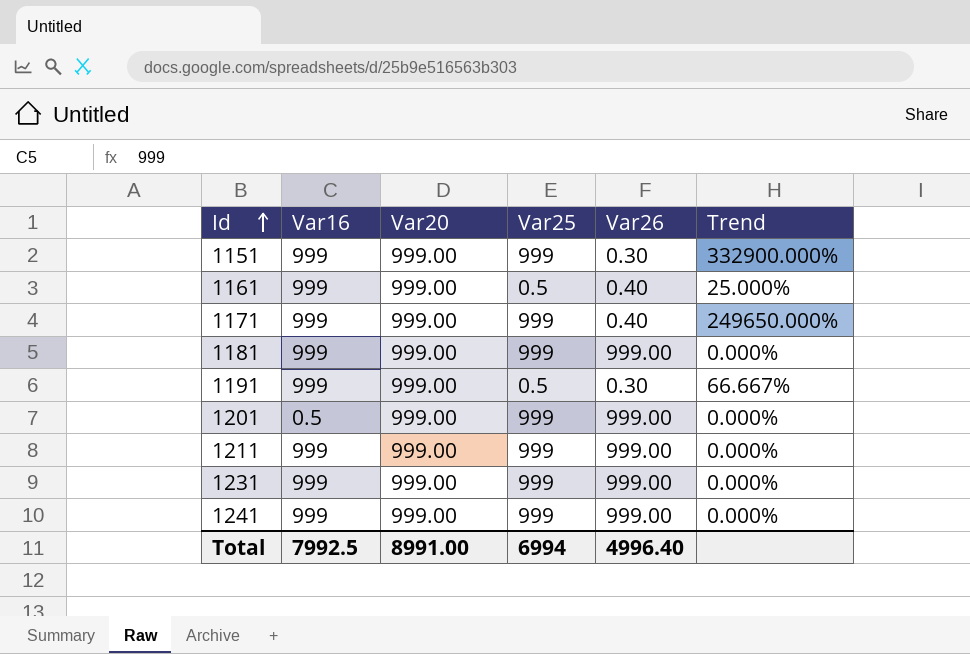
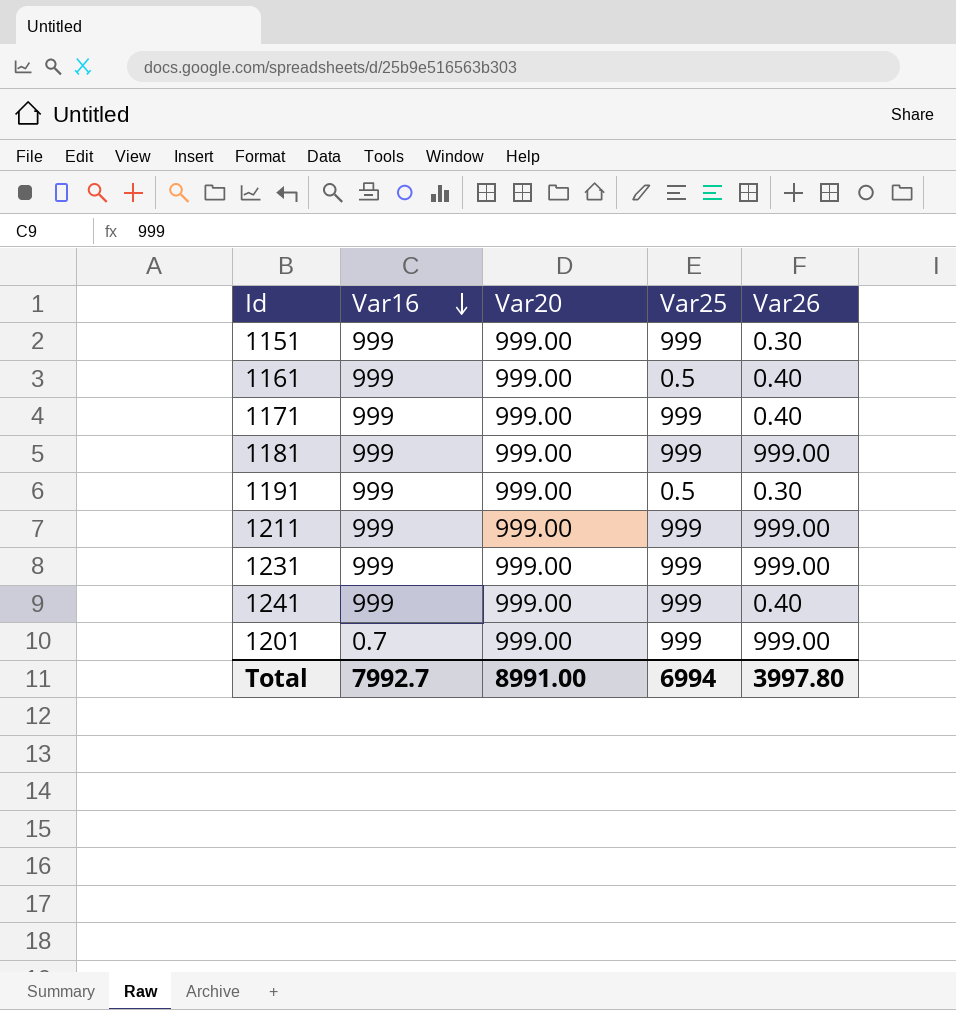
row order: Id ascending -> Var16 descending
column Trend | formula: ([Var25] - [Var26]) / [Var26] -> none
1241 | Var26: 999.00 -> 0.40
1201 | Var16: 0.5 -> 0.7
Total | Var16: 7992.5 -> 7992.7
Total | Var26: 4996.40 -> 3997.80

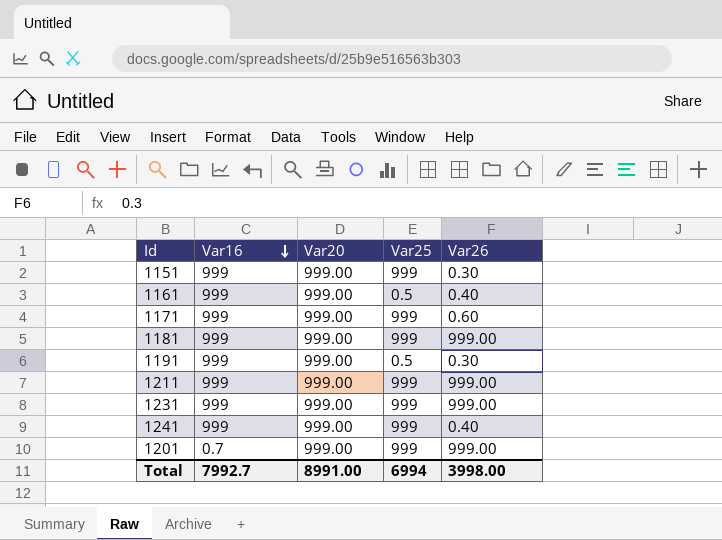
1171 | Var26: 0.40 -> 0.60
Total | Var26: 3997.80 -> 3998.00

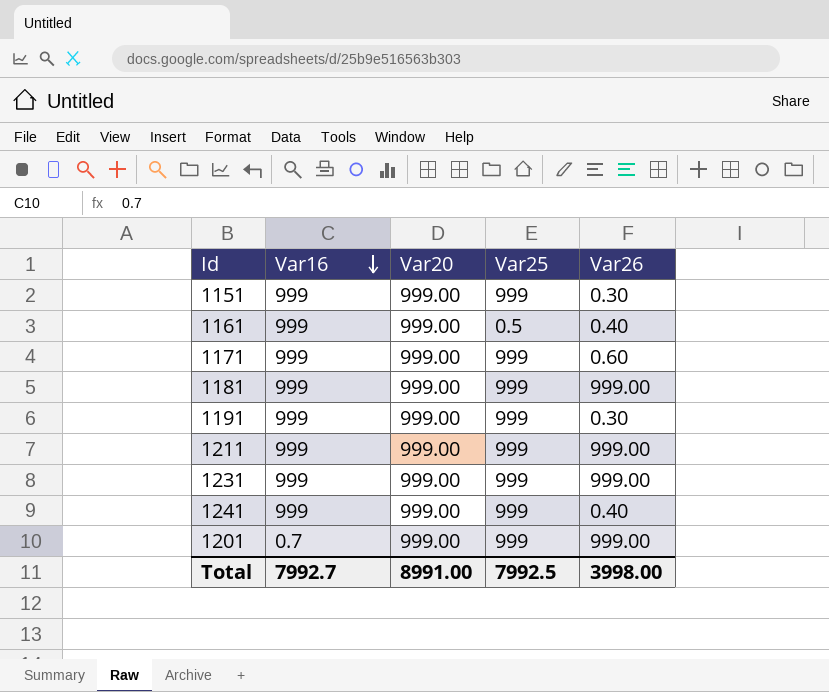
1191 | Var25: 0.5 -> 999
Total | Var25: 6994 -> 7992.5

